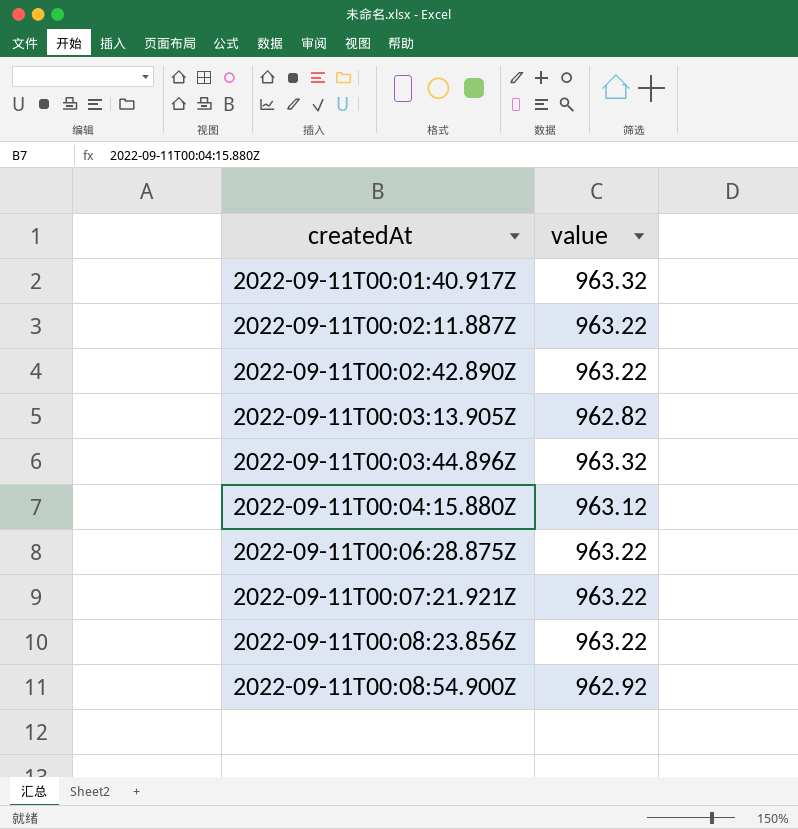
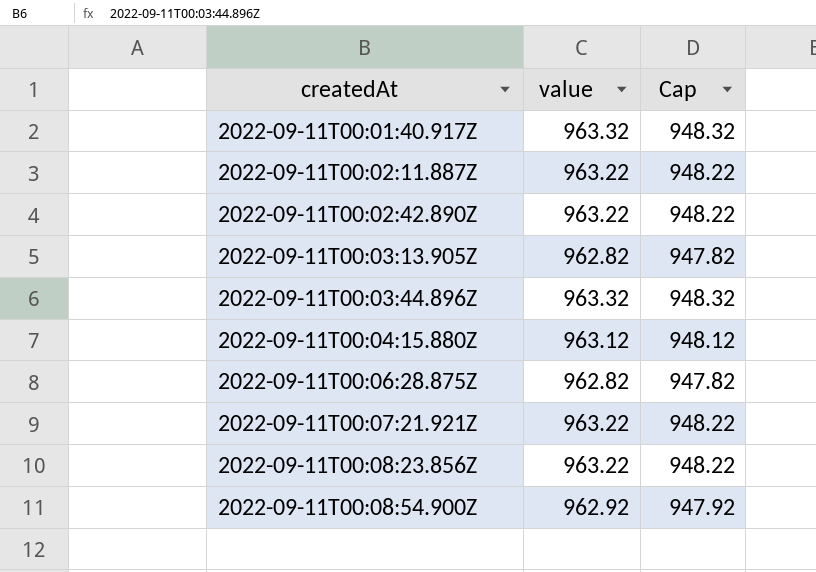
column Cap | formula: none -> [value] - 15
2022-09-11T00:06:28.875Z | value: 963.22 -> 962.82

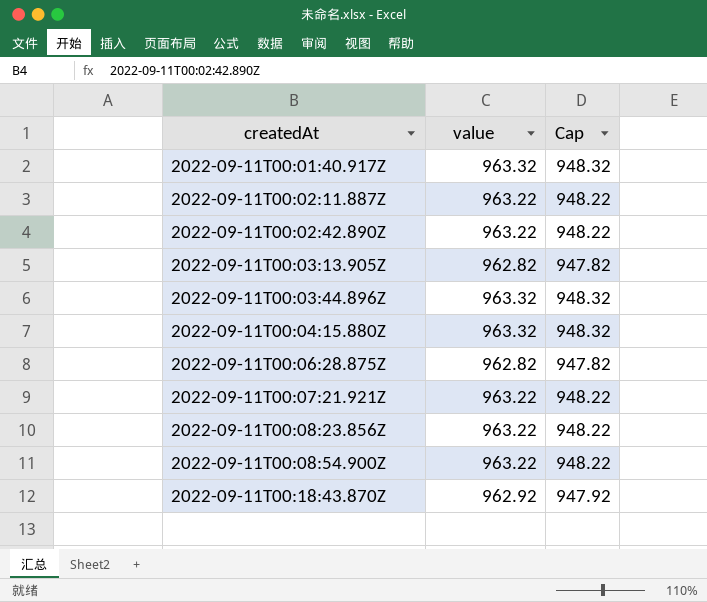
2022-09-11T00:04:15.880Z | value: 963.12 -> 963.32
2022-09-11T00:04:15.880Z | Cap: 948.12 -> 948.32
2022-09-11T00:08:54.900Z | value: 962.92 -> 963.22
2022-09-11T00:08:54.900Z | Cap: 947.92 -> 948.22
row 2022-09-11T00:18:43.870Z: none -> 962.92 | 947.92

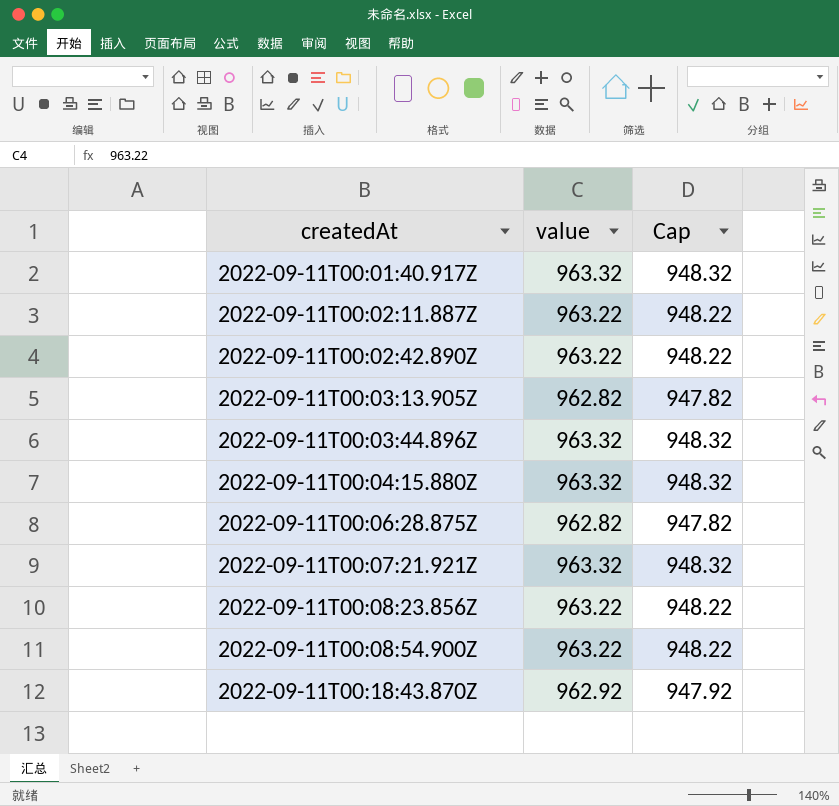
2022-09-11T00:07:21.921Z | value: 963.22 -> 963.32
2022-09-11T00:07:21.921Z | Cap: 948.22 -> 948.32

